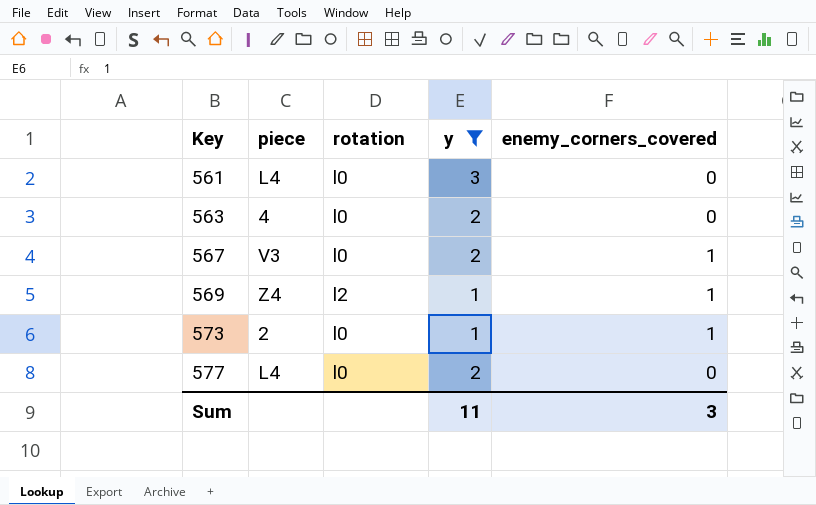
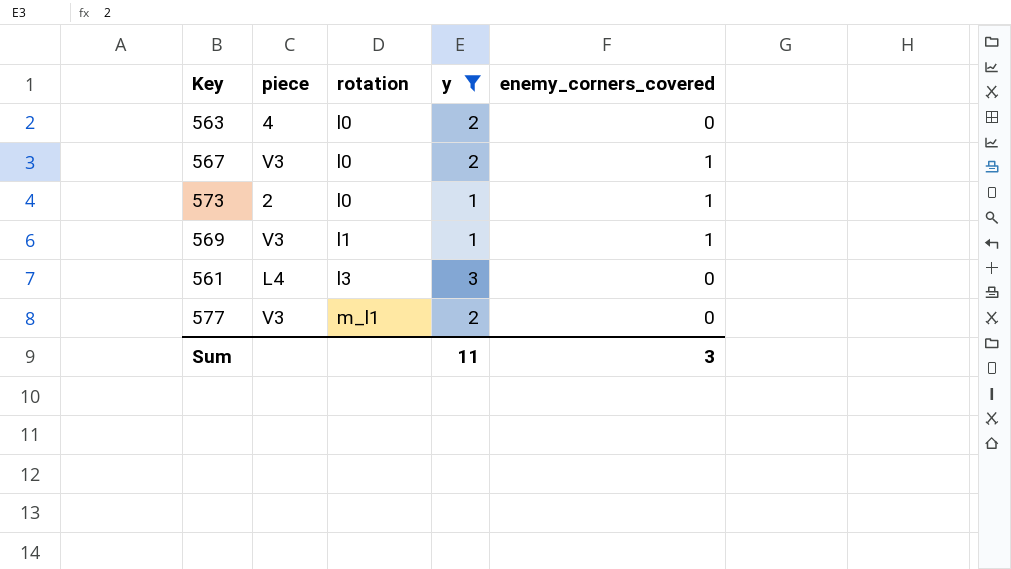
row order: Key ascending -> rotation ascending
569 | piece: Z4 -> V3
569 | rotation: l2 -> l1
561 | rotation: l0 -> l3
577 | piece: L4 -> V3
577 | rotation: l0 -> m_l1

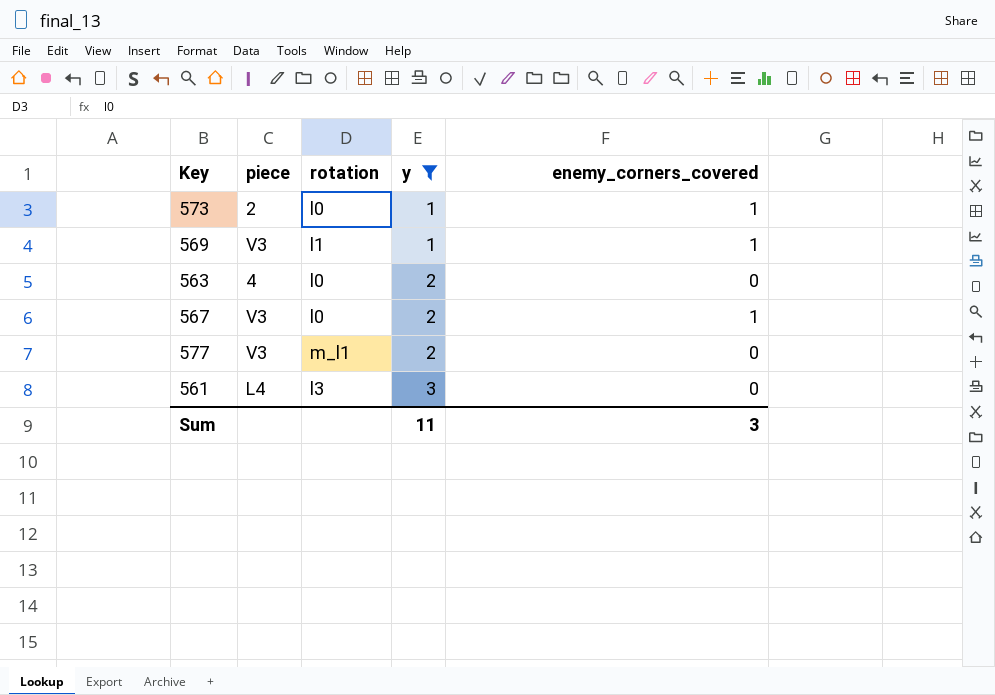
row order: rotation ascending -> y ascending

